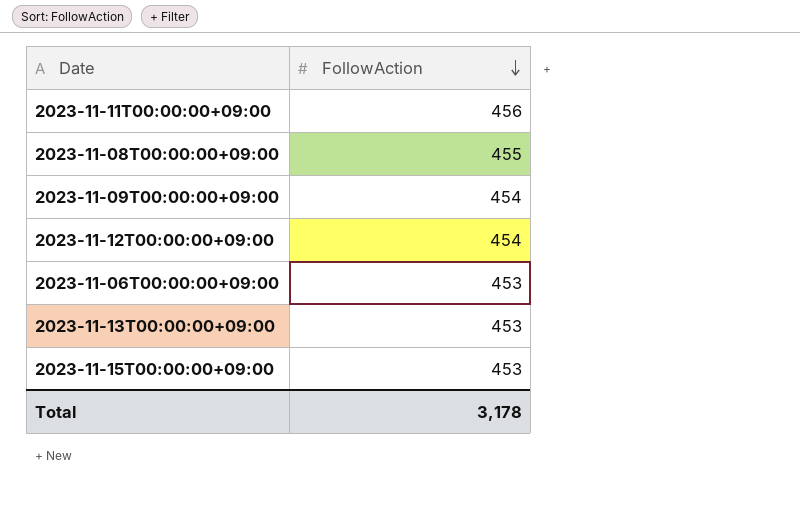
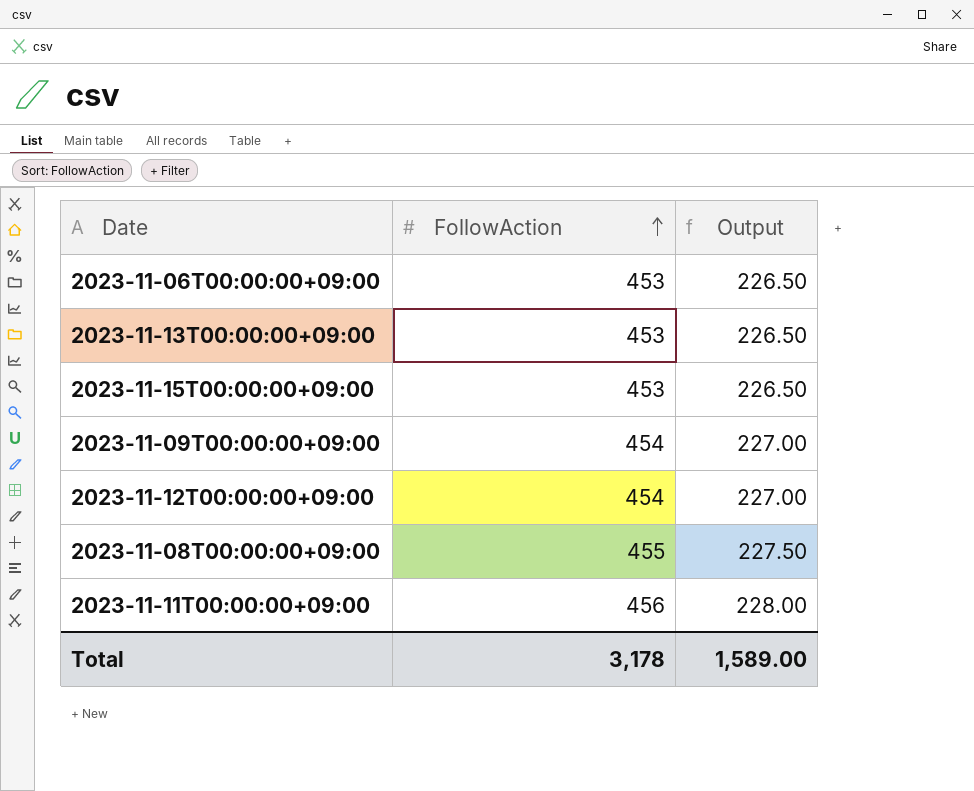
row order: FollowAction descending -> FollowAction ascending
column Output | formula: none -> [FollowAction] * 0.5

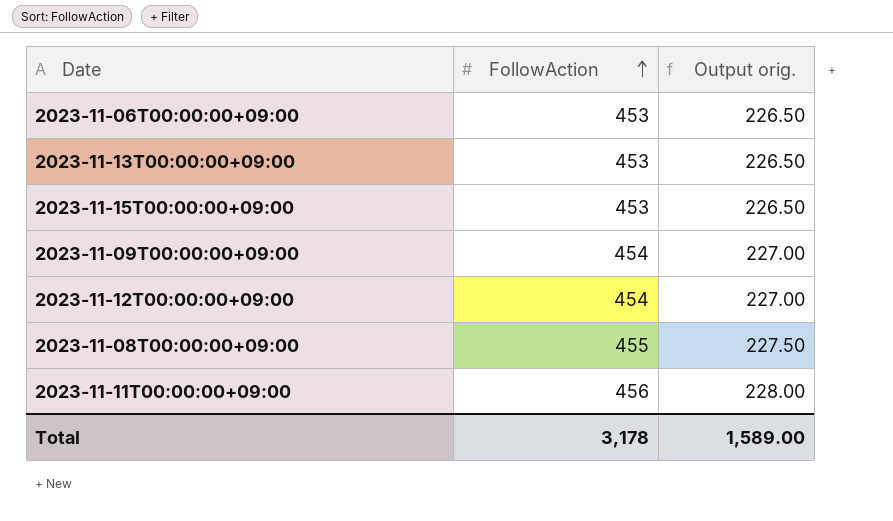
column name: Output -> Output orig.

